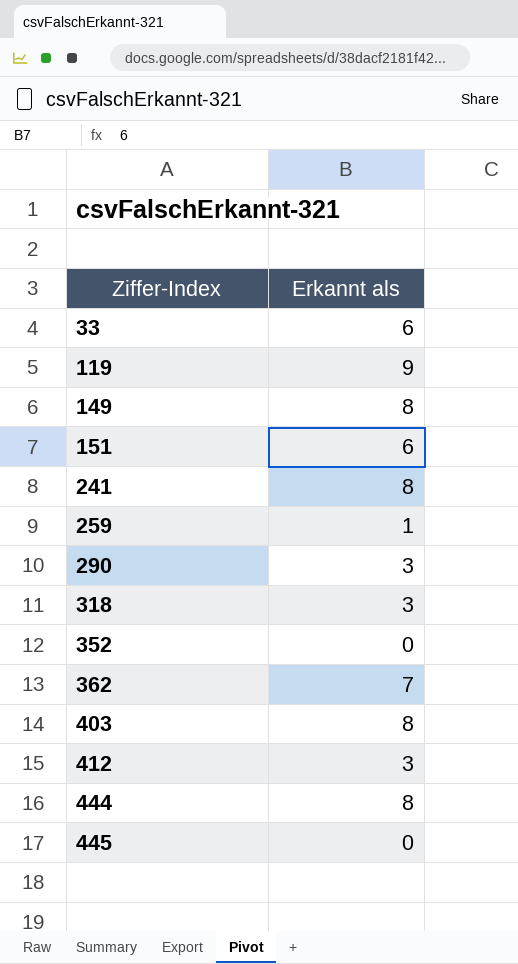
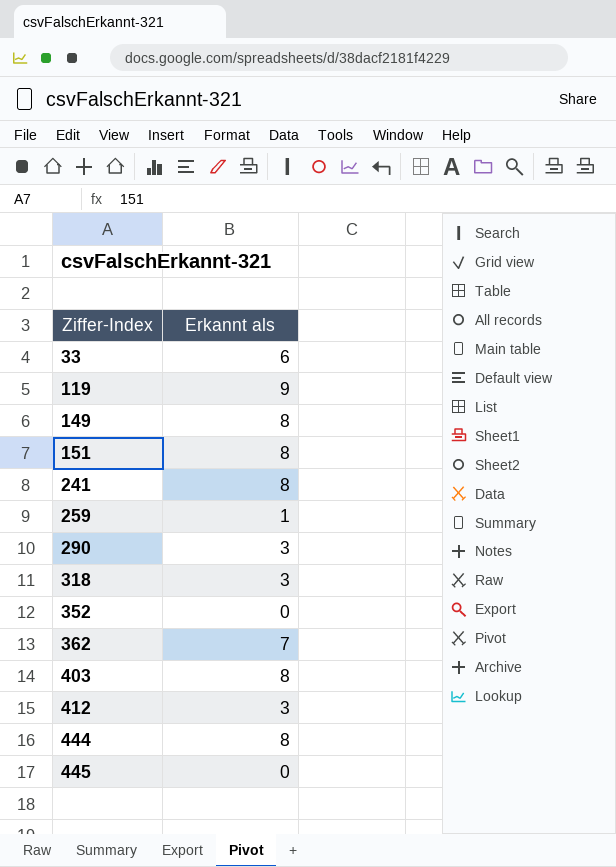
151 | Erkannt als: 6 -> 8

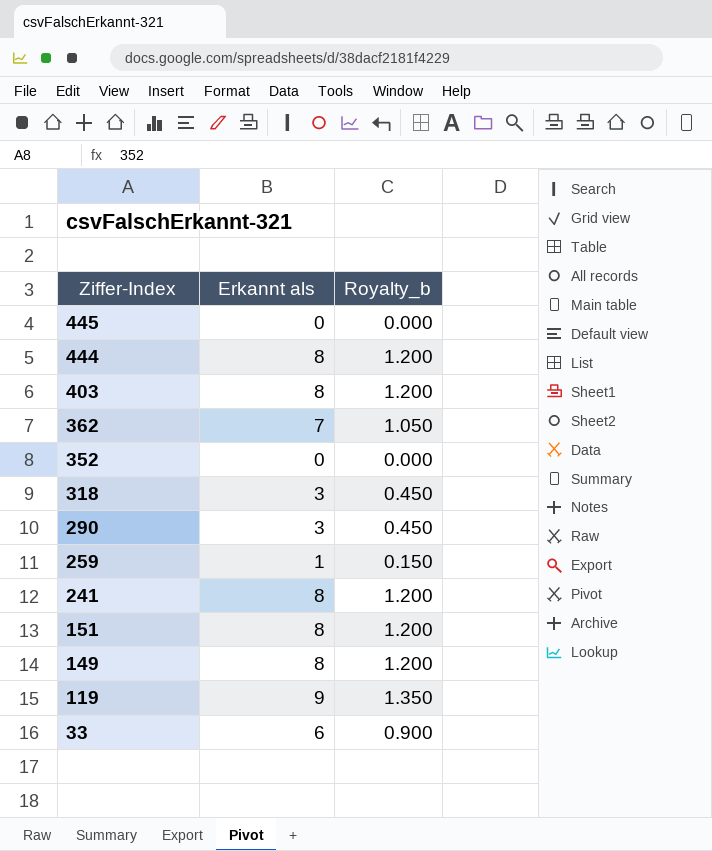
row order: Ziffer-Index ascending -> Ziffer-Index descending
column Royalty_b | formula: none -> [Erkannt als] * 0.15
row 412: 3 -> none

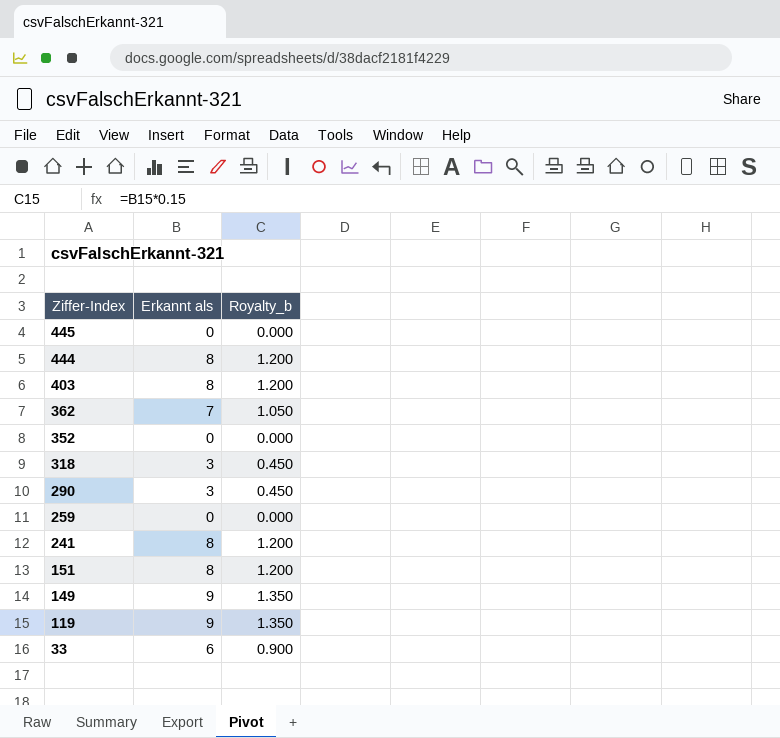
259 | Erkannt als: 1 -> 0
259 | Royalty_b: 0.150 -> 0.000
149 | Erkannt als: 8 -> 9
149 | Royalty_b: 1.200 -> 1.350

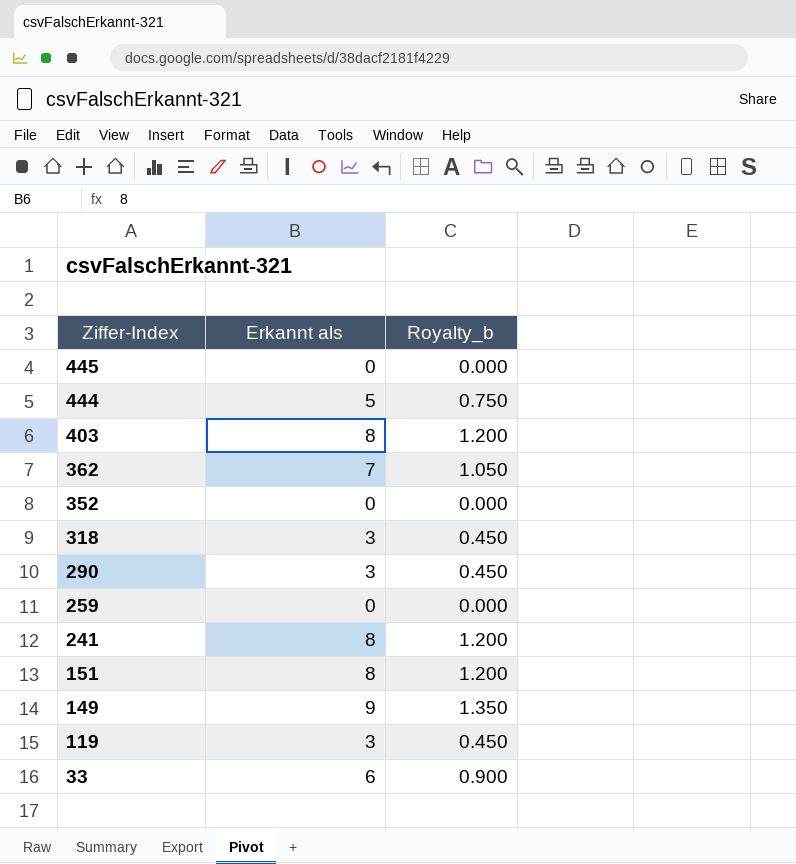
444 | Erkannt als: 8 -> 5
444 | Royalty_b: 1.200 -> 0.750
119 | Erkannt als: 9 -> 3
119 | Royalty_b: 1.350 -> 0.450

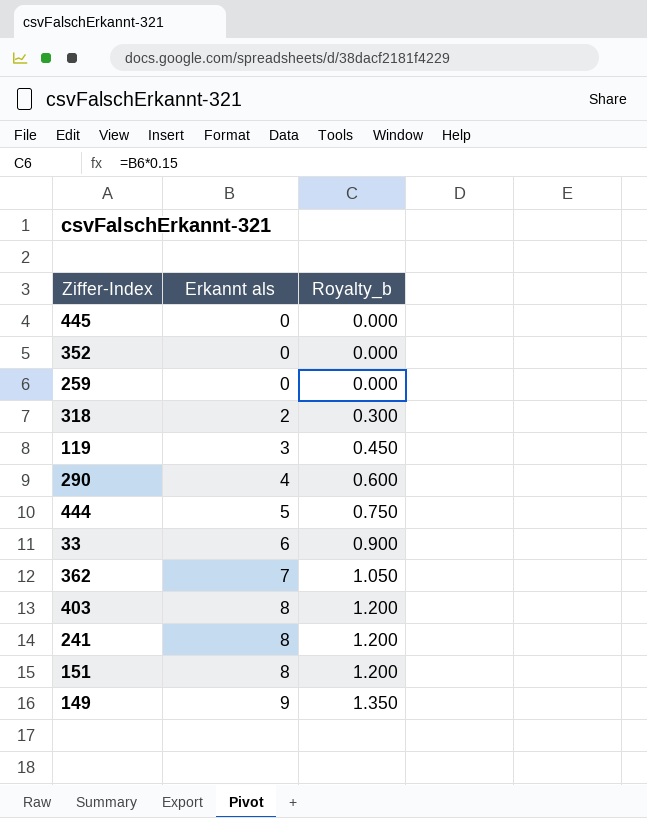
row order: Ziffer-Index descending -> Erkannt als ascending
318 | Erkannt als: 3 -> 2
318 | Royalty_b: 0.450 -> 0.300
290 | Erkannt als: 3 -> 4
290 | Royalty_b: 0.450 -> 0.600

